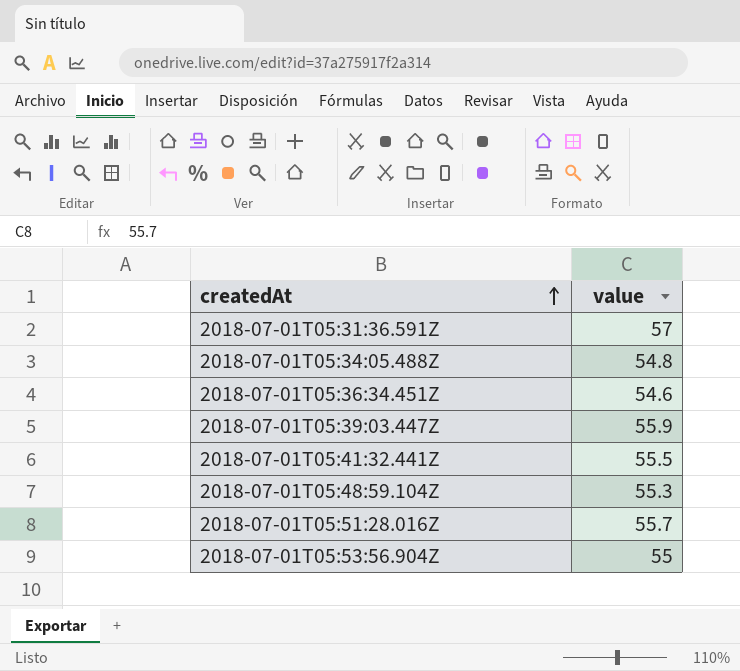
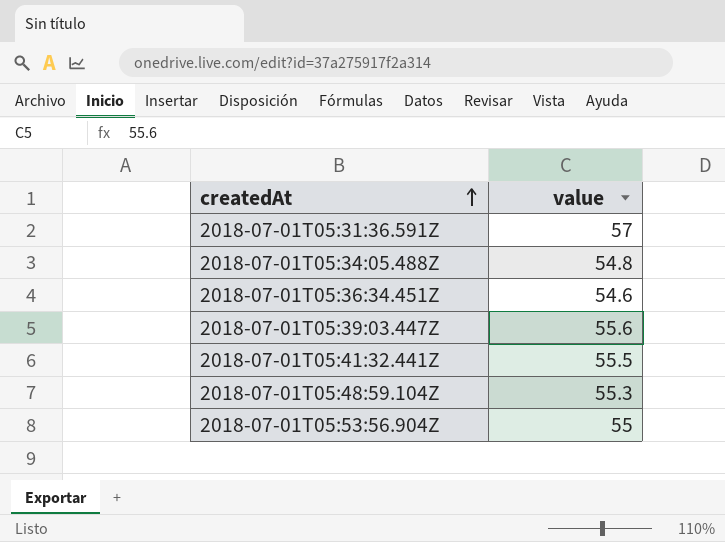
row 2018-07-01T05:51:28.016Z: 55.7 -> none
2018-07-01T05:39:03.447Z | value: 55.9 -> 55.6

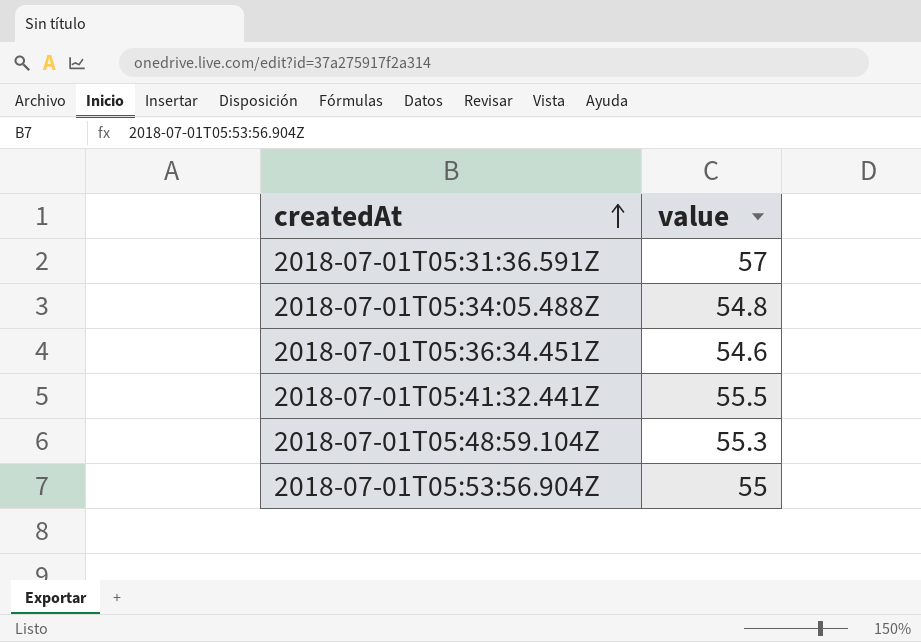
row 2018-07-01T05:39:03.447Z: 55.6 -> none

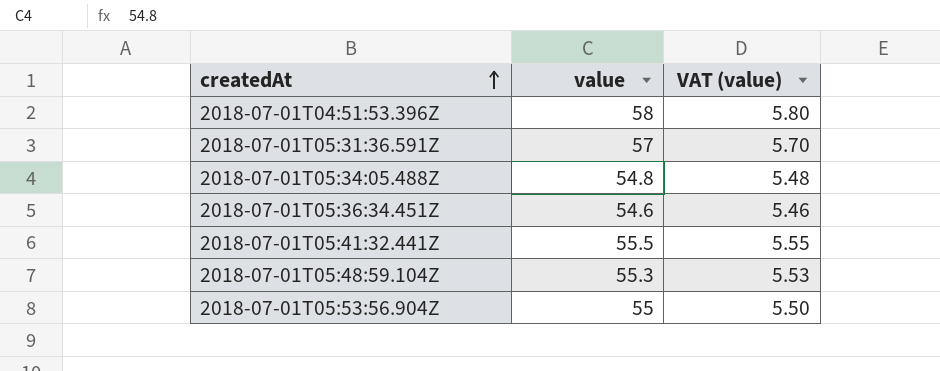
column VAT (value) | formula: none -> [value] * 0.1
row 2018-07-01T04:51:53.396Z: none -> 58 | 5.80

